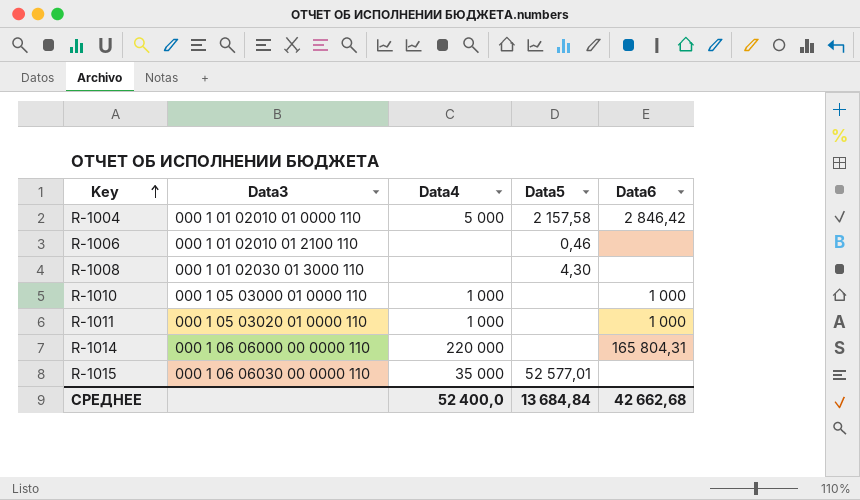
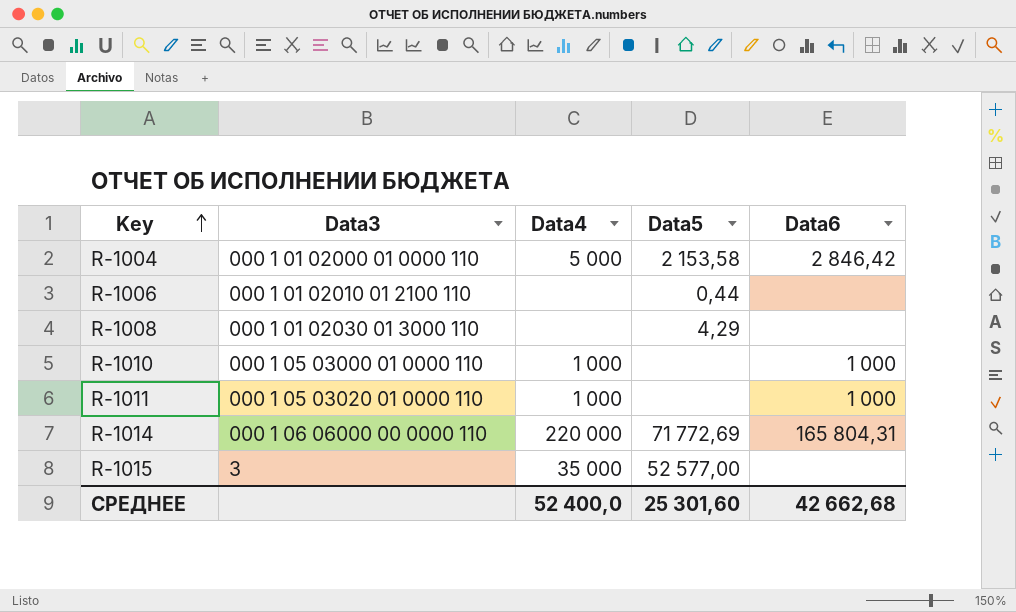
R-1004 | Data3: 000 1 01 02010 01 0000 110 -> 000 1 01 02000 01 0000 110
R-1004 | Data5: 2 157,58 -> 2 153,58
R-1006 | Data5: 0,46 -> 0,44
R-1008 | Data5: 4,30 -> 4,29
R-1014 | Data5: none -> 71 772,69
R-1015 | Data3: 000 1 06 06030 00 0000 110 -> 3
R-1015 | Data5: 52 577,01 -> 52 577,00
СРЕДНЕЕ | Data5: 13 684,84 -> 25 301,60

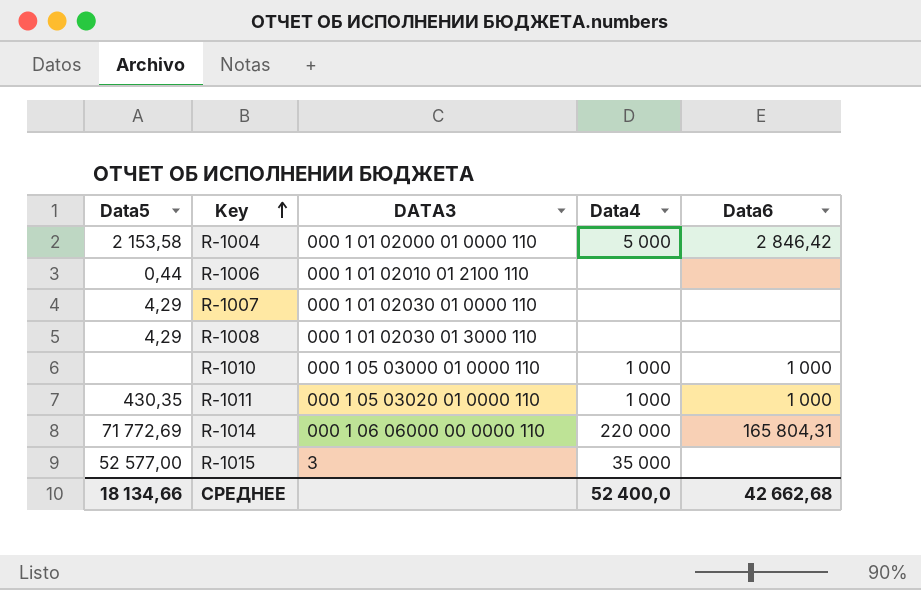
column Data5 | position: 4 -> 1
column name: Data3 -> DATA3
row R-1007: none -> 4,29 | 000 1 01 02030 01 0000 110 | none | none
R-1011 | Data5: none -> 430,35
СРЕДНЕЕ | Data5: 25 301,60 -> 18 134,66

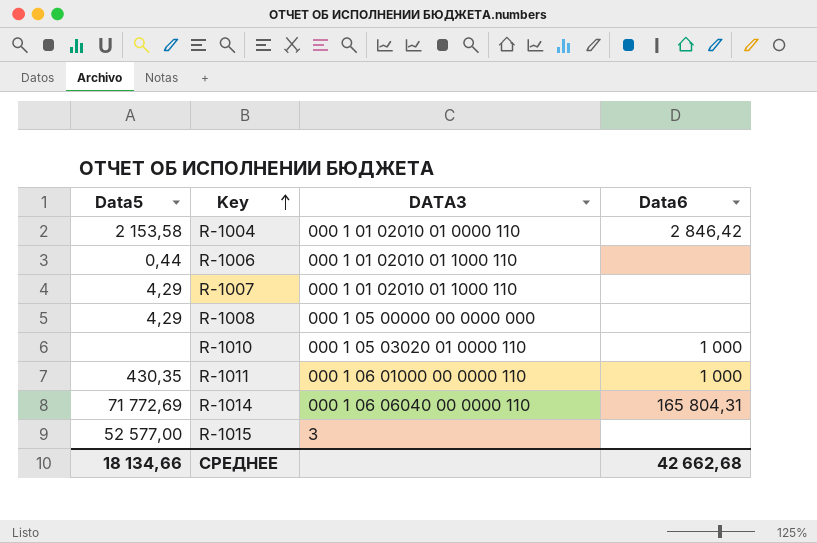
column Data4 | position: 4 -> none
R-1004 | DATA3: 000 1 01 02000 01 0000 110 -> 000 1 01 02010 01 0000 110
R-1006 | DATA3: 000 1 01 02010 01 2100 110 -> 000 1 01 02010 01 1000 110
R-1007 | DATA3: 000 1 01 02030 01 0000 110 -> 000 1 01 02010 01 1000 110
R-1008 | DATA3: 000 1 01 02030 01 3000 110 -> 000 1 05 00000 00 0000 000
R-1010 | DATA3: 000 1 05 03000 01 0000 110 -> 000 1 05 03020 01 0000 110
R-1011 | DATA3: 000 1 05 03020 01 0000 110 -> 000 1 06 01000 00 0000 110
R-1014 | DATA3: 000 1 06 06000 00 0000 110 -> 000 1 06 06040 00 0000 110

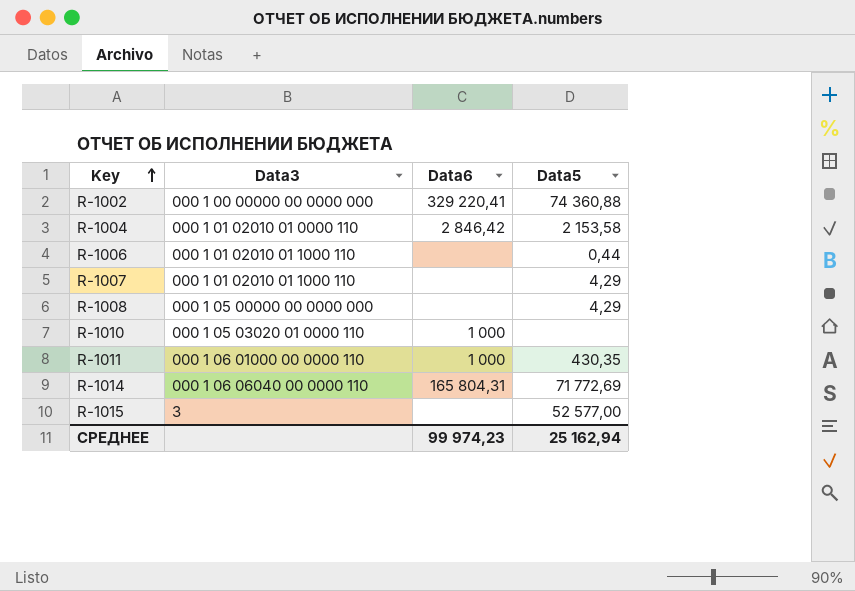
column name: DATA3 -> Data3
column Data5 | position: 1 -> 4
row R-1002: none -> 000 1 00 00000 00 0000 000 | 329 220,41 | 74 360,88
СРЕДНЕЕ | Data6: 42 662,68 -> 99 974,23
СРЕДНЕЕ | Data5: 18 134,66 -> 25 162,94

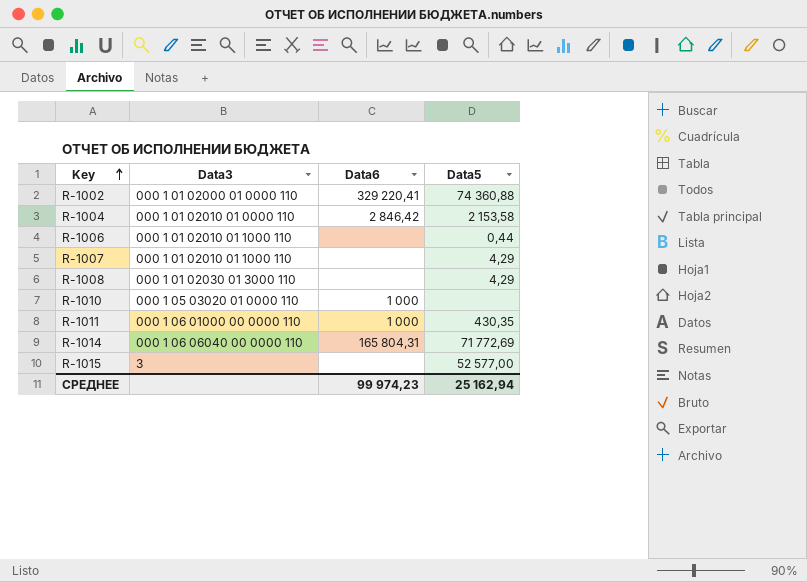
R-1002 | Data3: 000 1 00 00000 00 0000 000 -> 000 1 01 02000 01 0000 110
R-1008 | Data3: 000 1 05 00000 00 0000 000 -> 000 1 01 02030 01 3000 110

